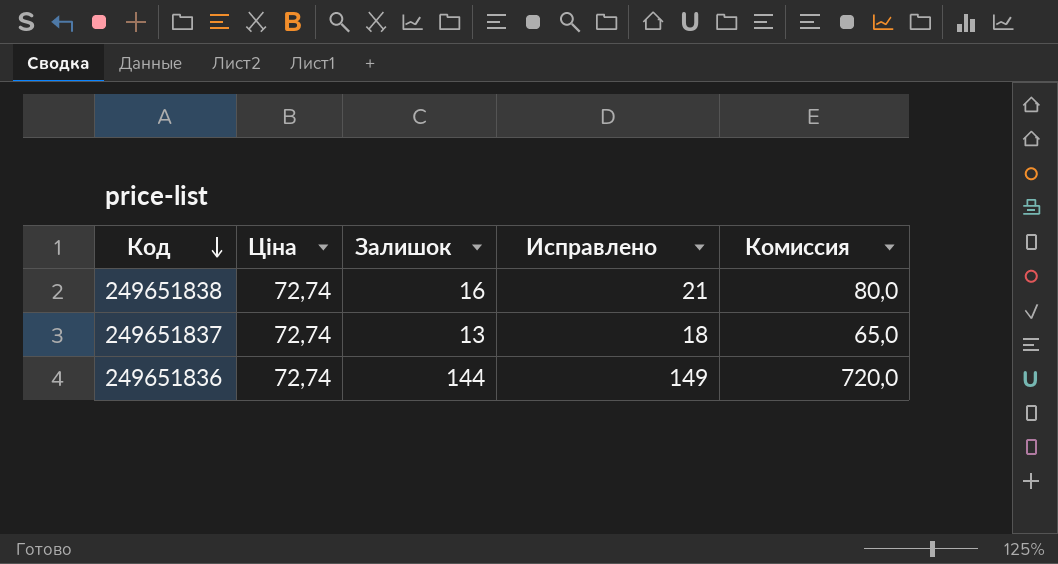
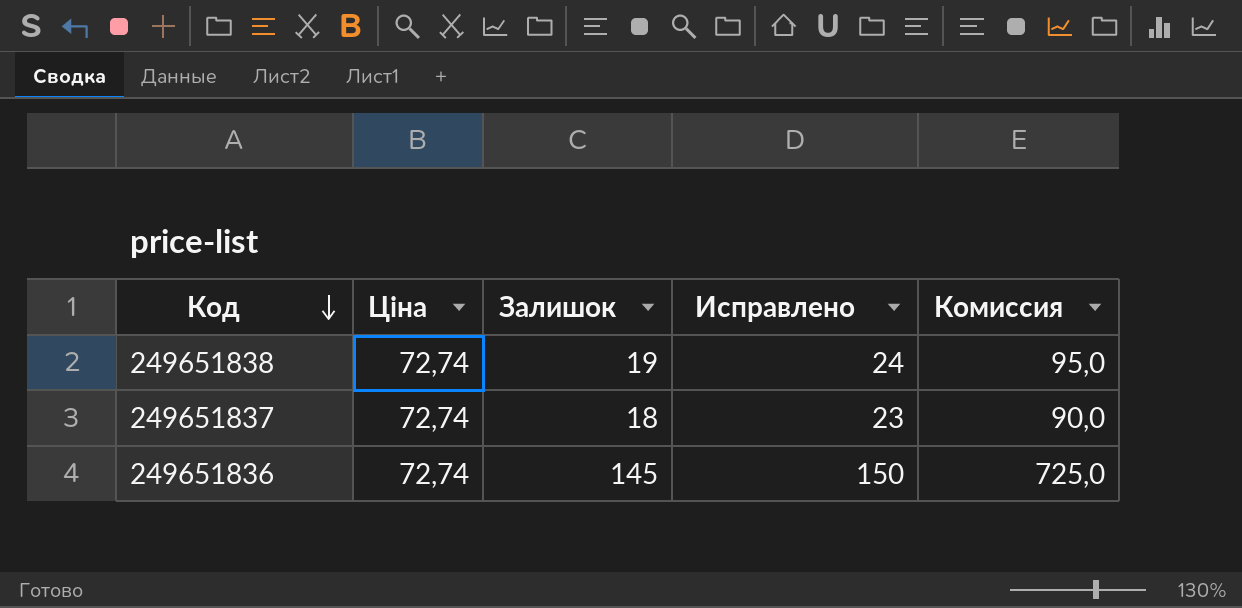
249651838 | Залишок: 16 -> 19
249651838 | Исправлено: 21 -> 24
249651838 | Комиссия: 80,0 -> 95,0
249651837 | Залишок: 13 -> 18
249651837 | Исправлено: 18 -> 23
249651837 | Комиссия: 65,0 -> 90,0
249651836 | Залишок: 144 -> 145
249651836 | Исправлено: 149 -> 150
249651836 | Комиссия: 720,0 -> 725,0

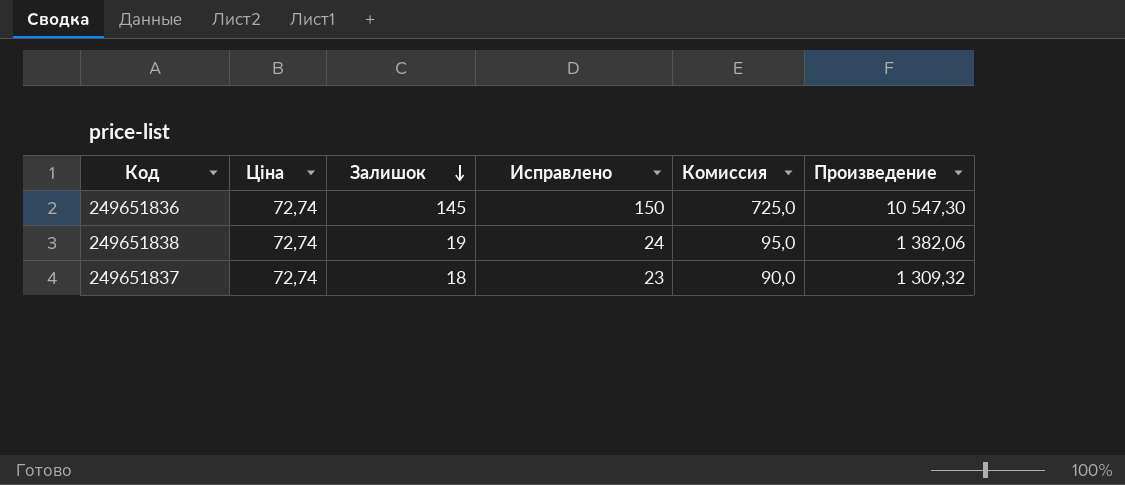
row order: Код descending -> Залишок descending
column Произведение | formula: none -> [Ціна] * [Залишок]

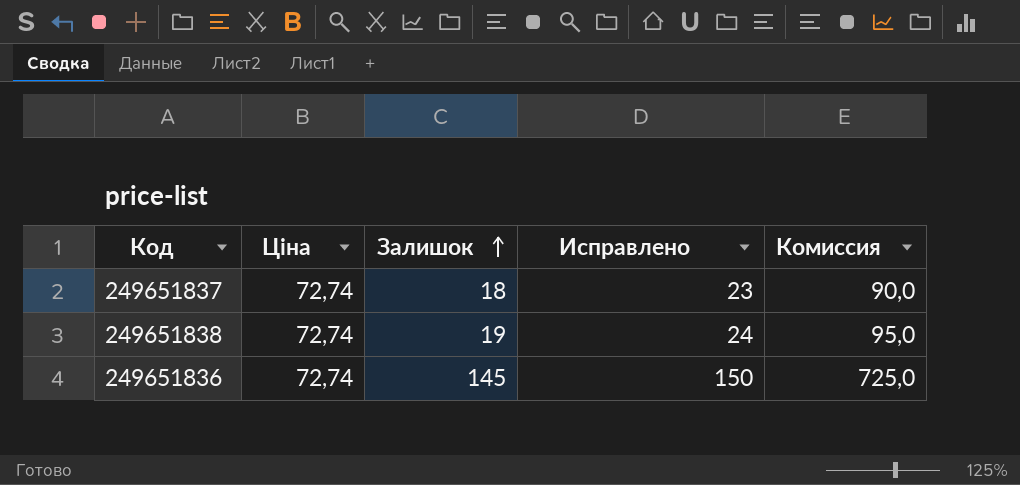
row order: Залишок descending -> Залишок ascending
column Произведение | formula: [Ціна] * [Залишок] -> none

